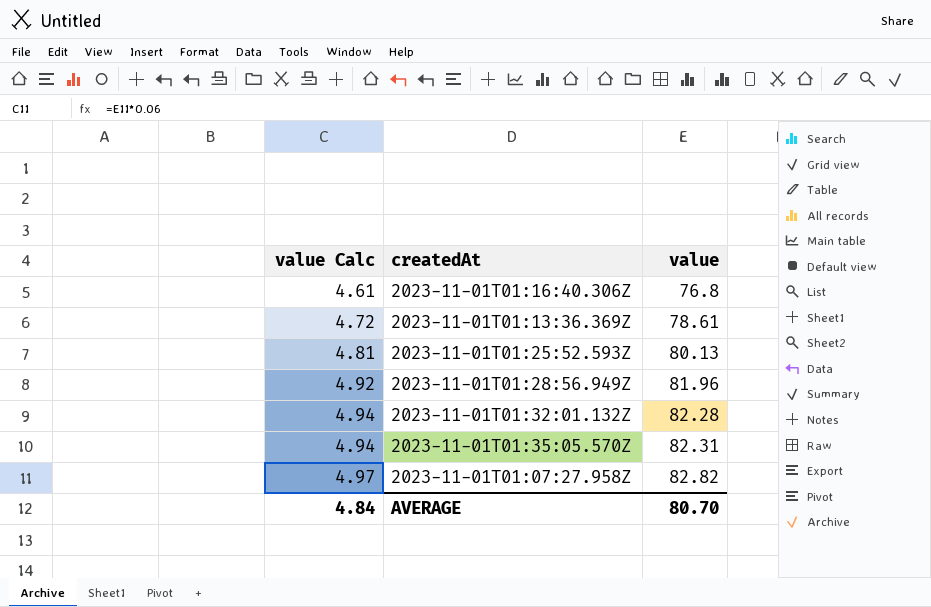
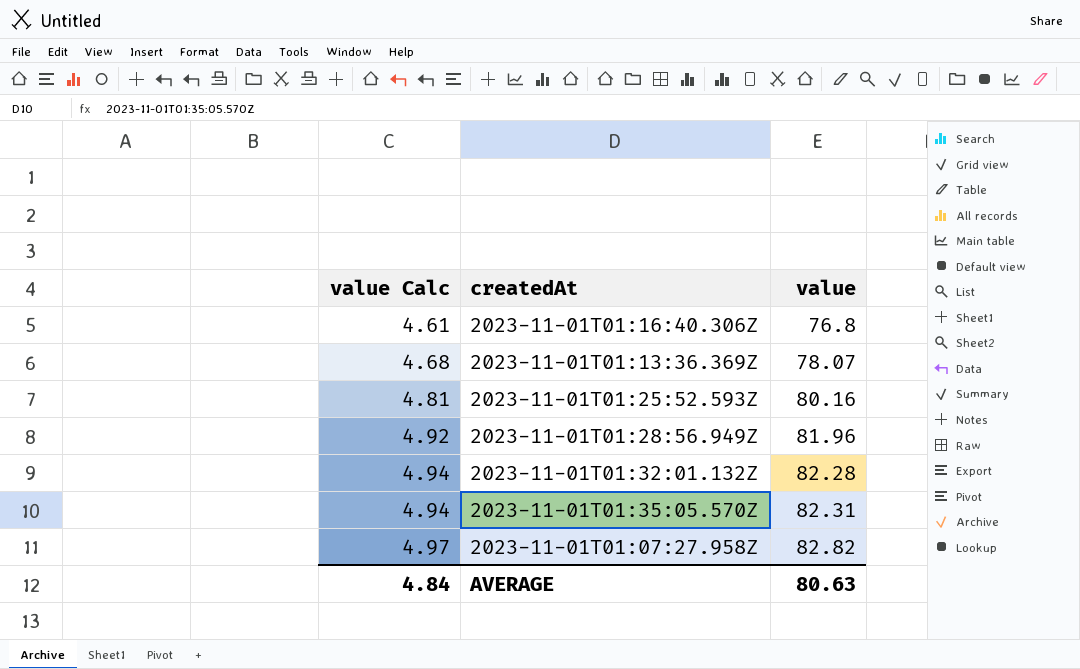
2023-11-01T01:13:36.369Z | value Calc: 4.72 -> 4.68
2023-11-01T01:13:36.369Z | value: 78.61 -> 78.07
2023-11-01T01:25:52.593Z | value: 80.13 -> 80.16
AVERAGE | value: 80.70 -> 80.63

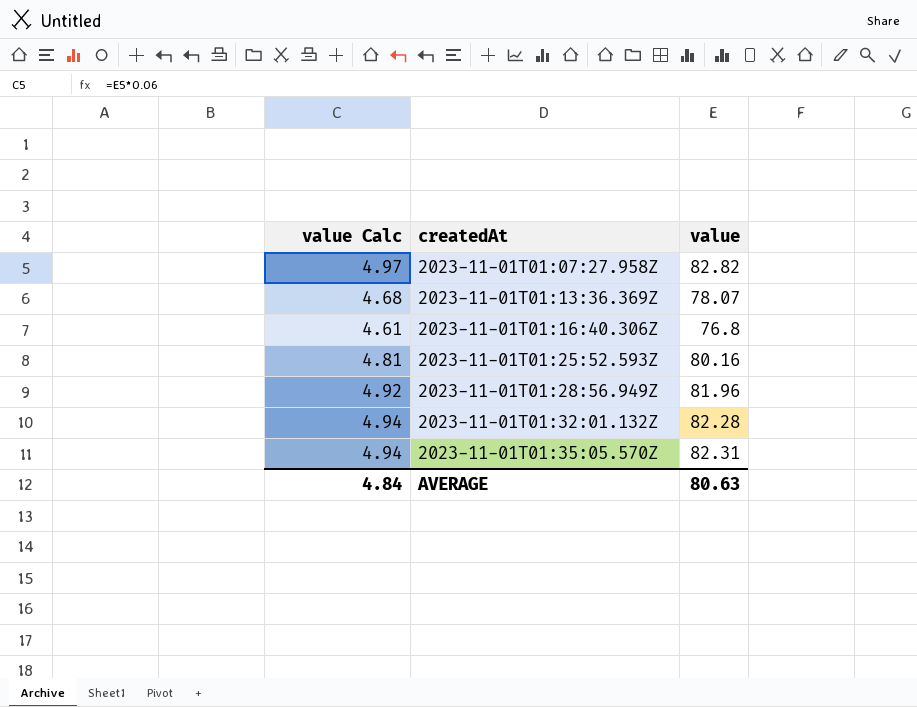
row order: value Calc ascending -> createdAt ascending

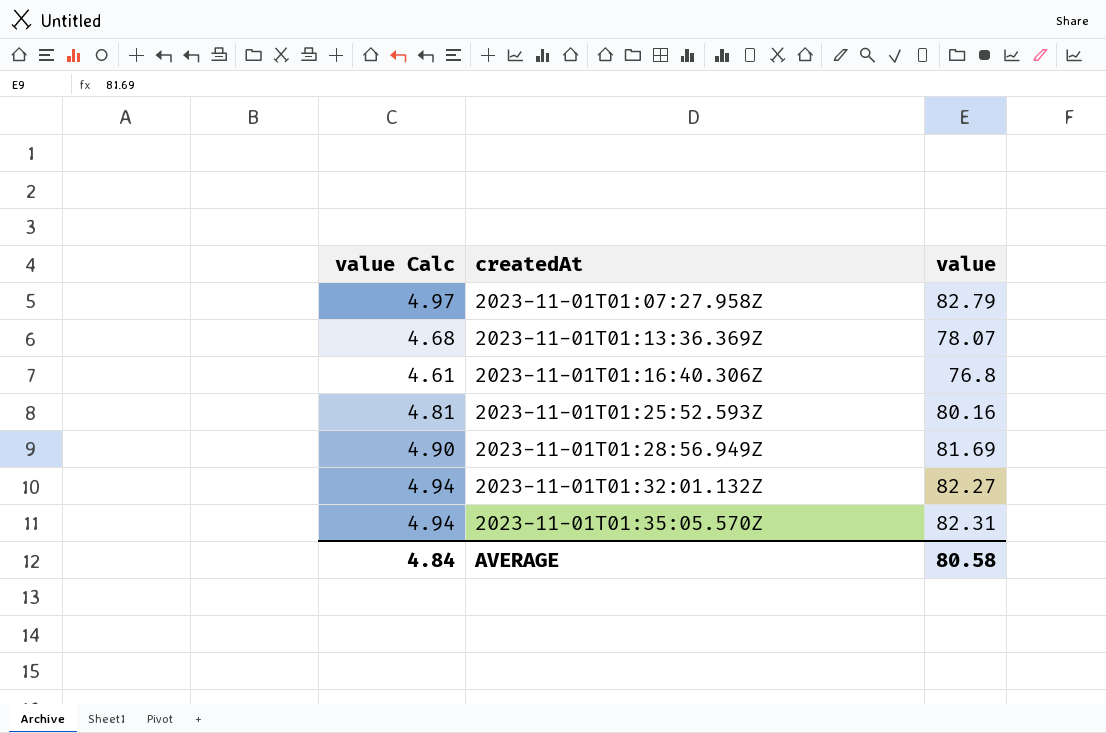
2023-11-01T01:07:27.958Z | value: 82.82 -> 82.79
2023-11-01T01:28:56.949Z | value Calc: 4.92 -> 4.90
2023-11-01T01:28:56.949Z | value: 81.96 -> 81.69
2023-11-01T01:32:01.132Z | value: 82.28 -> 82.27
AVERAGE | value: 80.63 -> 80.58

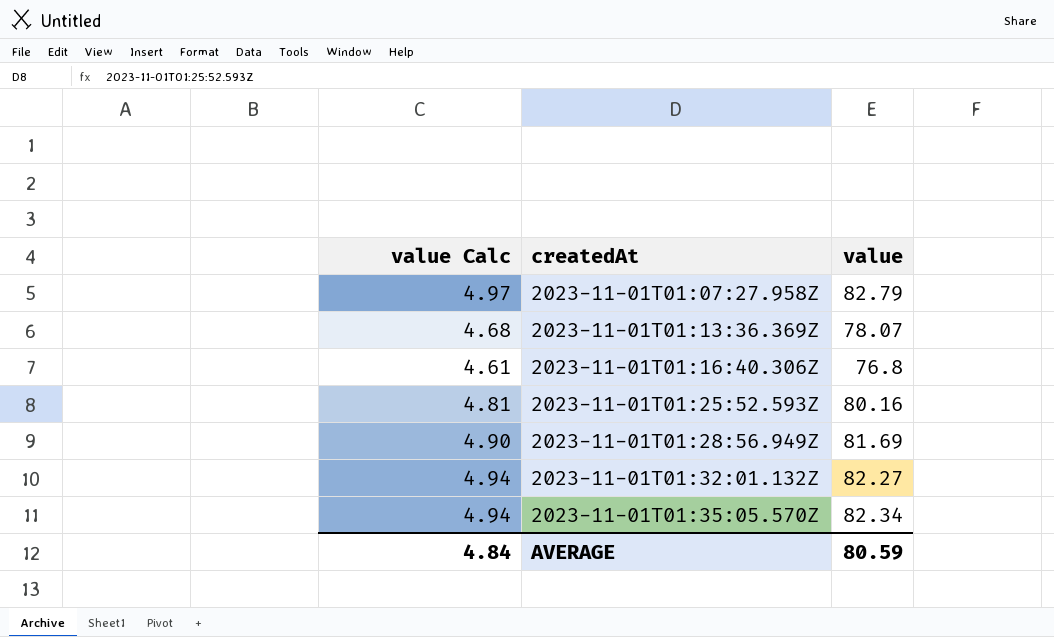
2023-11-01T01:35:05.570Z | value: 82.31 -> 82.34
AVERAGE | value: 80.58 -> 80.59

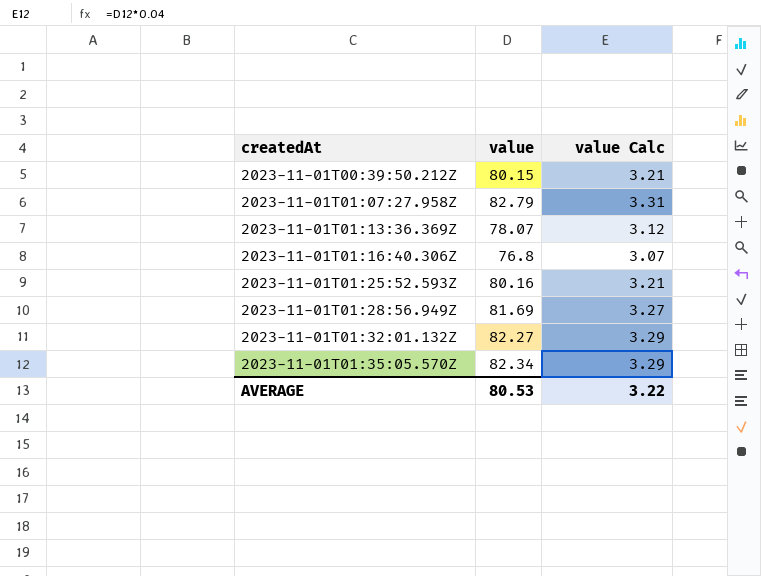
column value Calc | formula: [value] * 0.06 -> [value] * 0.04
column value Calc | position: 1 -> 3
row 2023-11-01T00:39:50.212Z: none -> 80.15 | 3.21
AVERAGE | value: 80.59 -> 80.53
AVERAGE | value Calc: 4.84 -> 3.22

